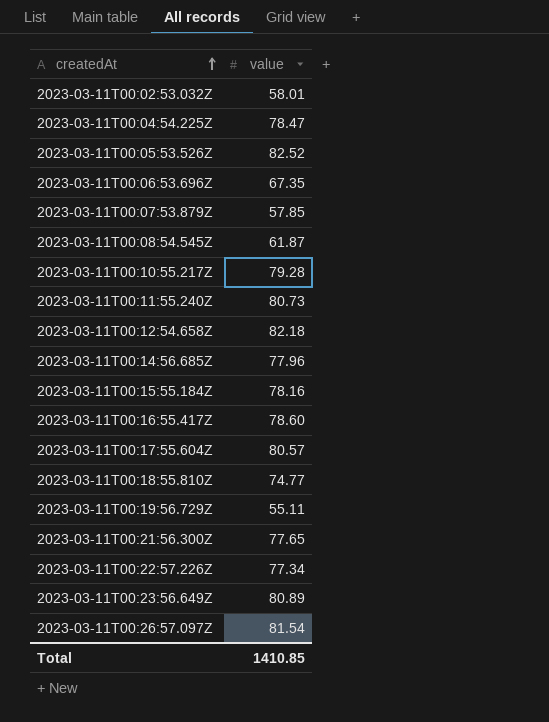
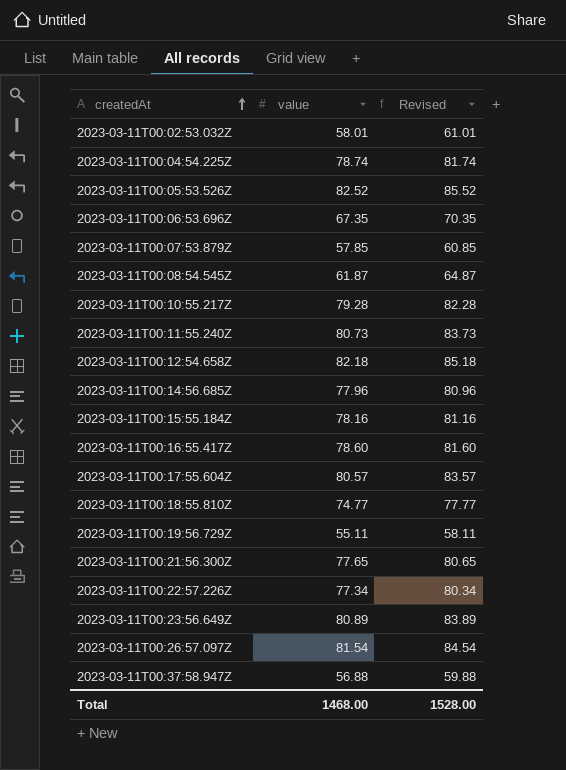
column Revised | formula: none -> [value] + 3
2023-03-11T00:04:54.225Z | value: 78.47 -> 78.74
row 2023-03-11T00:37:58.947Z: none -> 56.88 | 59.88
Total | value: 1410.85 -> 1468.00

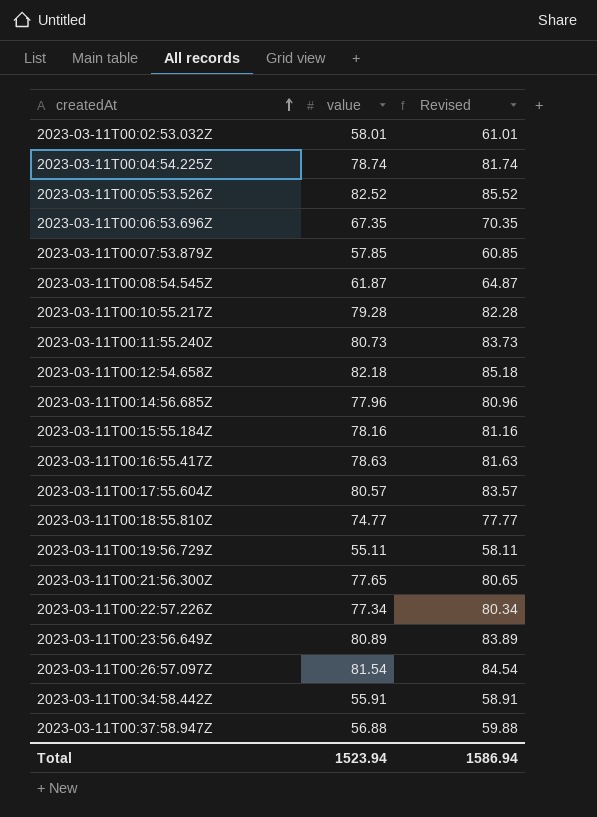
2023-03-11T00:16:55.417Z | value: 78.60 -> 78.63
2023-03-11T00:16:55.417Z | Revised: 81.60 -> 81.63
row 2023-03-11T00:34:58.442Z: none -> 55.91 | 58.91
Total | value: 1468.00 -> 1523.94
Total | Revised: 1528.00 -> 1586.94

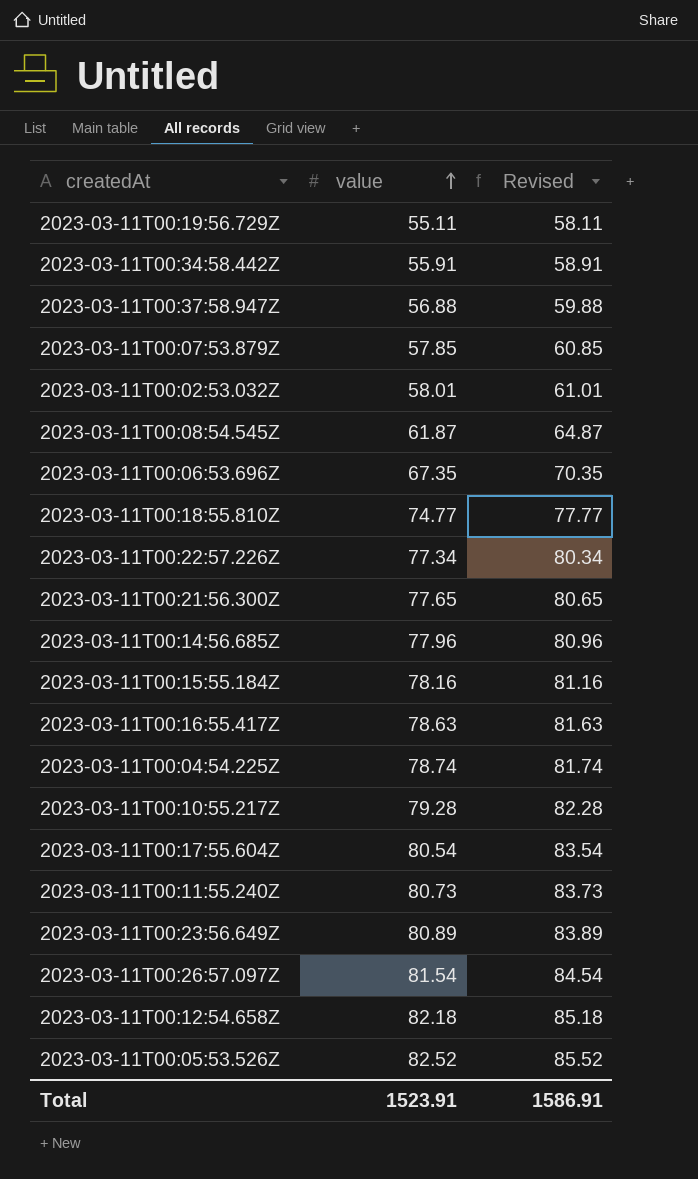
row order: createdAt ascending -> value ascending
2023-03-11T00:17:55.604Z | value: 80.57 -> 80.54
2023-03-11T00:17:55.604Z | Revised: 83.57 -> 83.54
Total | value: 1523.94 -> 1523.91
Total | Revised: 1586.94 -> 1586.91

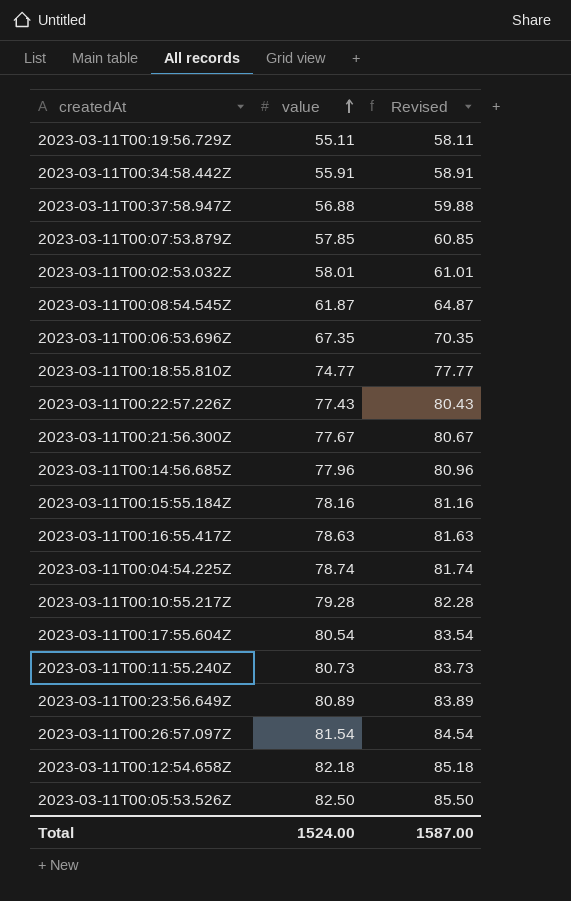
2023-03-11T00:22:57.226Z | value: 77.34 -> 77.43
2023-03-11T00:22:57.226Z | Revised: 80.34 -> 80.43
2023-03-11T00:21:56.300Z | value: 77.65 -> 77.67
2023-03-11T00:21:56.300Z | Revised: 80.65 -> 80.67
2023-03-11T00:05:53.526Z | value: 82.52 -> 82.50
2023-03-11T00:05:53.526Z | Revised: 85.52 -> 85.50
Total | value: 1523.91 -> 1524.00
Total | Revised: 1586.91 -> 1587.00

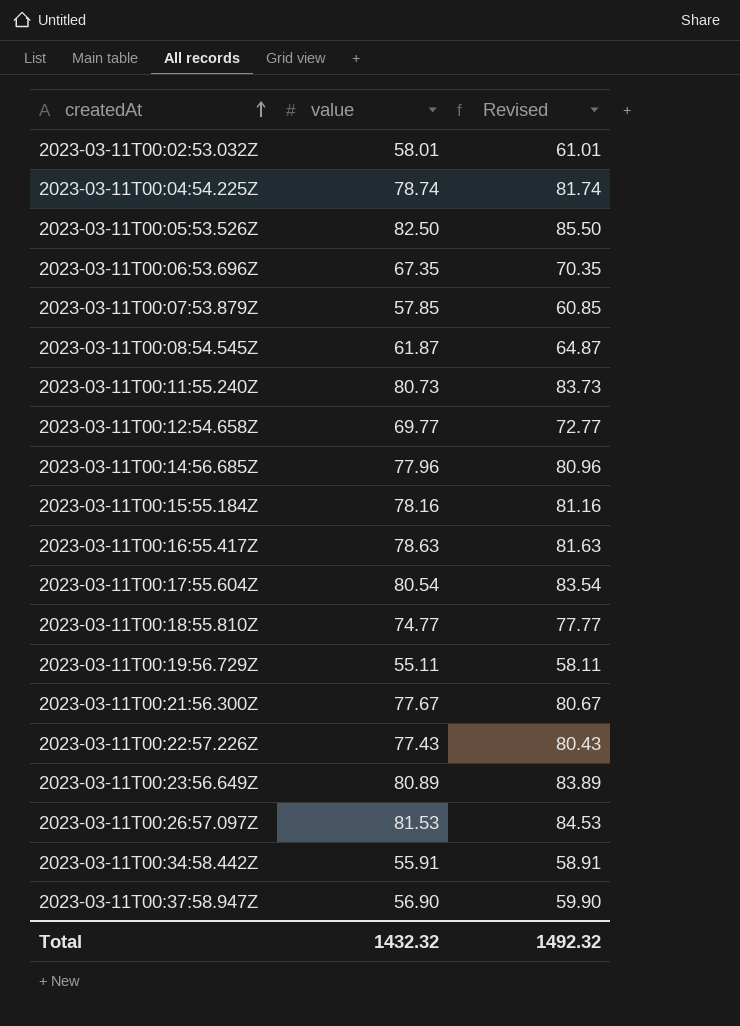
row order: value ascending -> createdAt ascending
row 2023-03-11T00:10:55.217Z: 79.28 | 82.28 -> none
2023-03-11T00:12:54.658Z | value: 82.18 -> 69.77
2023-03-11T00:12:54.658Z | Revised: 85.18 -> 72.77
2023-03-11T00:26:57.097Z | value: 81.54 -> 81.53
2023-03-11T00:26:57.097Z | Revised: 84.54 -> 84.53
2023-03-11T00:37:58.947Z | value: 56.88 -> 56.90
2023-03-11T00:37:58.947Z | Revised: 59.88 -> 59.90
Total | value: 1524.00 -> 1432.32
Total | Revised: 1587.00 -> 1492.32

